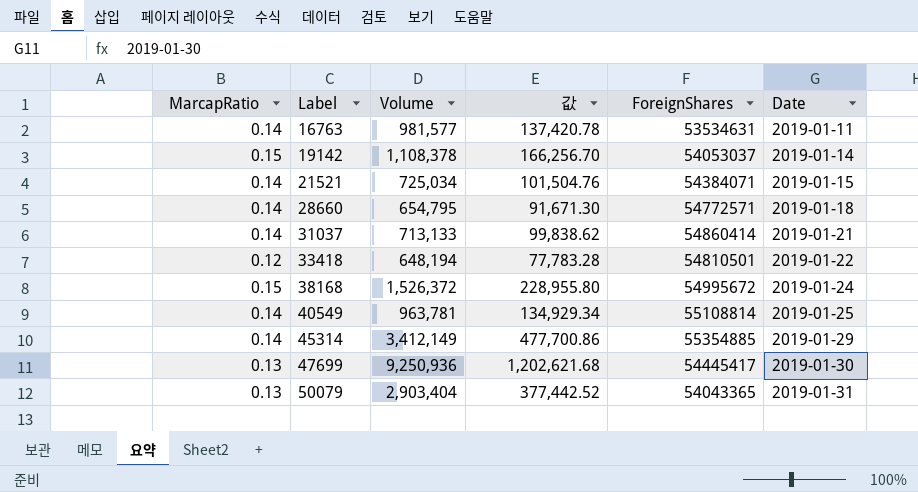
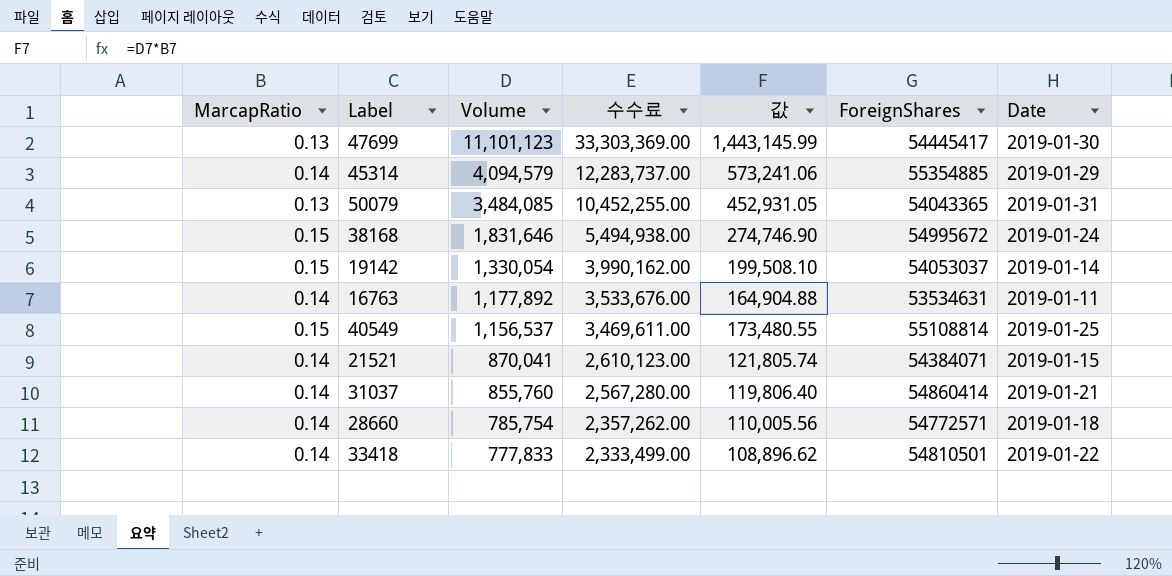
row order: Label ascending -> Volume descending
column 수수료 | formula: none -> [Volume] * 3
47699 | Volume: 9,250,936 -> 11,101,123
47699 | 값: 1,202,621.68 -> 1,443,145.99
45314 | Volume: 3,412,149 -> 4,094,579
45314 | 값: 477,700.86 -> 573,241.06
50079 | Volume: 2,903,404 -> 3,484,085
50079 | 값: 377,442.52 -> 452,931.05
38168 | Volume: 1,526,372 -> 1,831,646
38168 | 값: 228,955.80 -> 274,746.90
19142 | Volume: 1,108,378 -> 1,330,054
19142 | 값: 166,256.70 -> 199,508.10
16763 | Volume: 981,577 -> 1,177,892
16763 | 값: 137,420.78 -> 164,904.88
40549 | MarcapRatio: 0.14 -> 0.15
40549 | Volume: 963,781 -> 1,156,537
40549 | 값: 134,929.34 -> 173,480.55
21521 | Volume: 725,034 -> 870,041
21521 | 값: 101,504.76 -> 121,805.74
31037 | Volume: 713,133 -> 855,760
31037 | 값: 99,838.62 -> 119,806.40
28660 | Volume: 654,795 -> 785,754
28660 | 값: 91,671.30 -> 110,005.56
33418 | MarcapRatio: 0.12 -> 0.14
33418 | Volume: 648,194 -> 777,833
33418 | 값: 77,783.28 -> 108,896.62

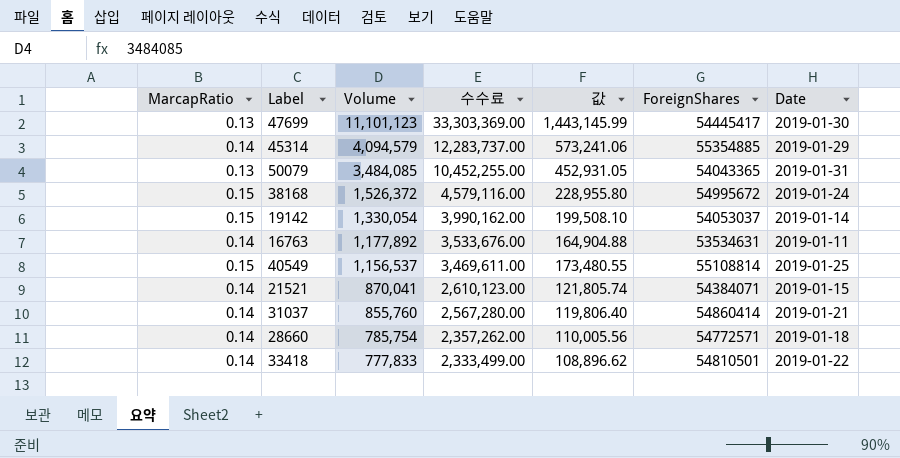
38168 | Volume: 1,831,646 -> 1,526,372
38168 | 수수료: 5,494,938.00 -> 4,579,116.00
38168 | 값: 274,746.90 -> 228,955.80

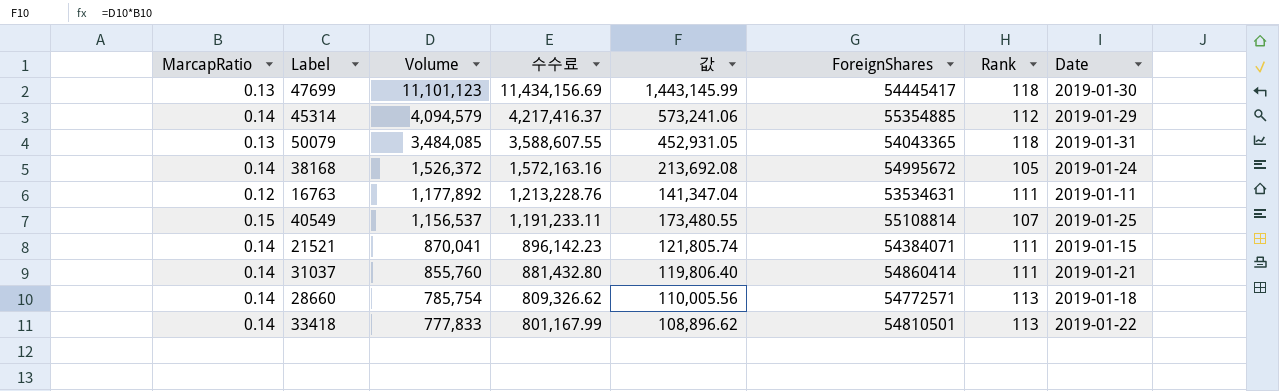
column 수수료 | formula: [Volume] * 3 -> [Volume] * 1.03
column Rank | position: none -> 7
row 19142: 0.15 | 1,330,054 | 3,990,162.00 | 199,508.10 | 54053037 | 2019-01-14 -> none
38168 | MarcapRatio: 0.15 -> 0.14
38168 | 값: 228,955.80 -> 213,692.08
16763 | MarcapRatio: 0.14 -> 0.12
16763 | 값: 164,904.88 -> 141,347.04

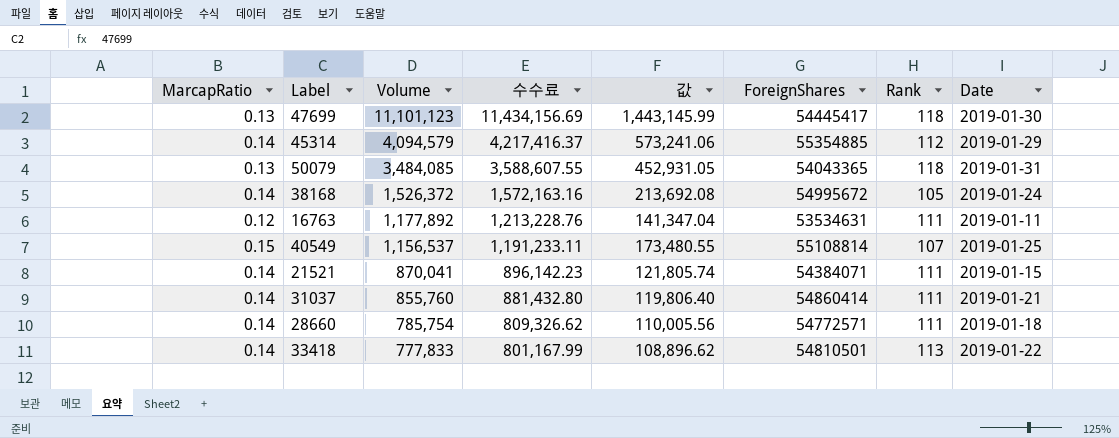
28660 | Rank: 113 -> 111

